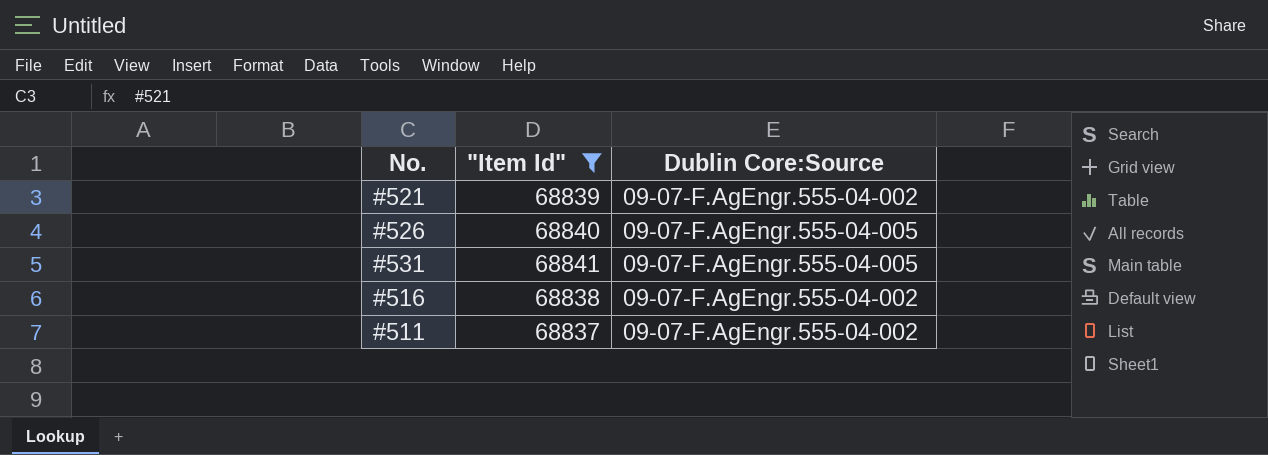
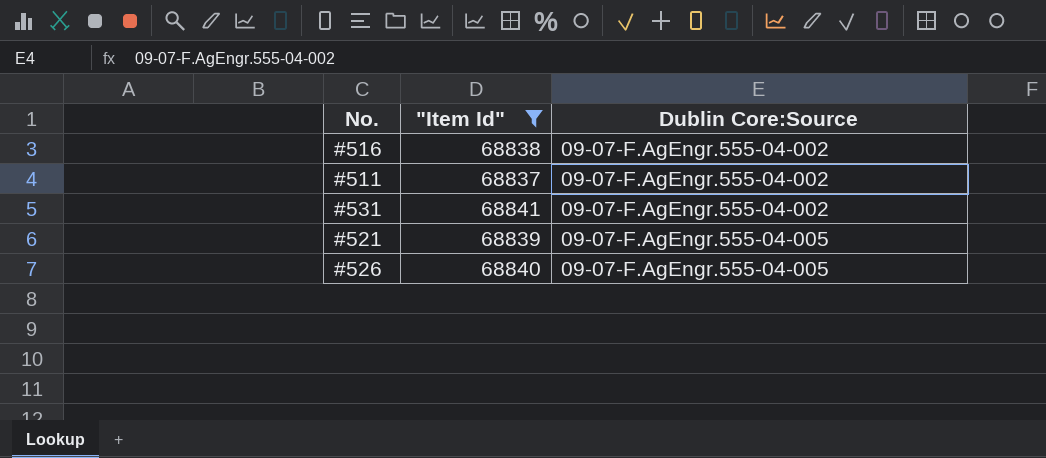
row order: none -> Dublin Core:Source ascending
#531 | Dublin Core:Source: 09-07-F.AgEngr.555-04-005 -> 09-07-F.AgEngr.555-04-002
#521 | Dublin Core:Source: 09-07-F.AgEngr.555-04-002 -> 09-07-F.AgEngr.555-04-005

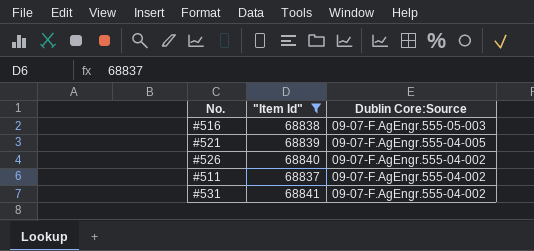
row order: Dublin Core:Source ascending -> Dublin Core:Source descending
#516 | Dublin Core:Source: 09-07-F.AgEngr.555-04-002 -> 09-07-F.AgEngr.555-05-003
#526 | Dublin Core:Source: 09-07-F.AgEngr.555-04-005 -> 09-07-F.AgEngr.555-04-002

